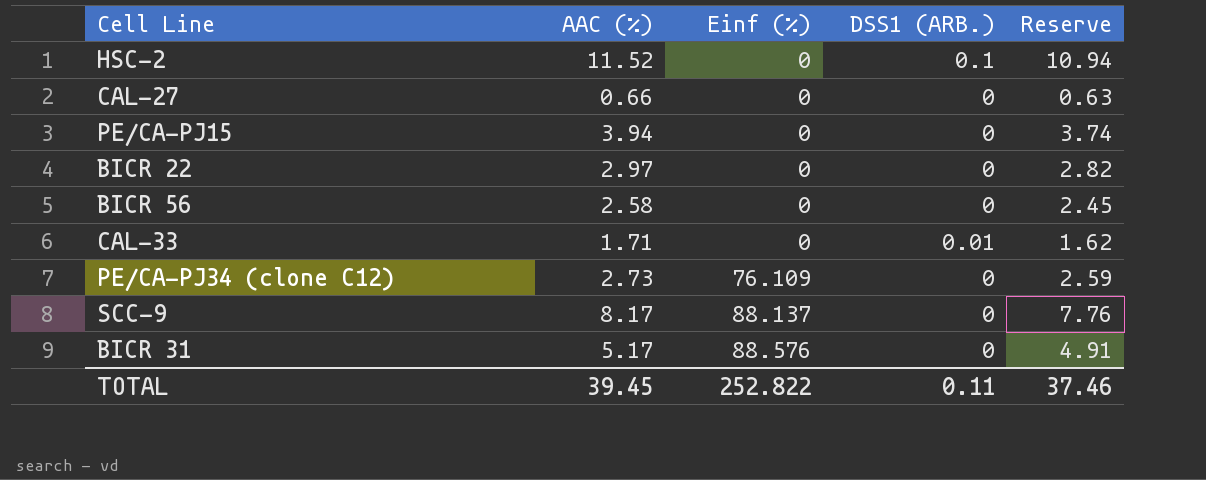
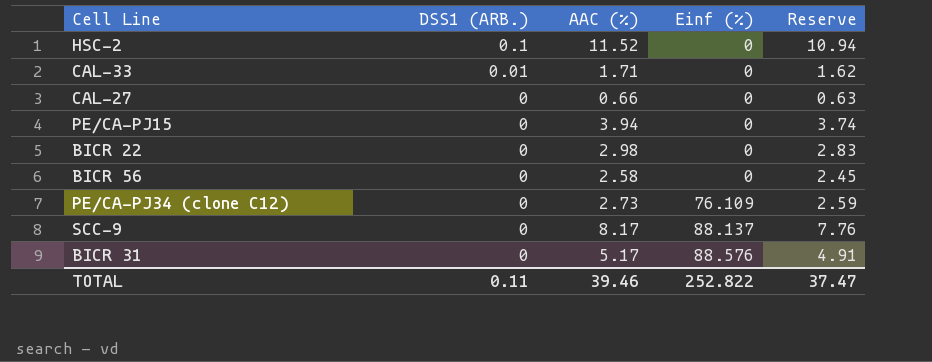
row order: Einf (%) ascending -> DSS1 (ARB.) descending
column DSS1 (ARB.) | position: 4 -> 2
BICR 22 | AAC (%): 2.97 -> 2.98
BICR 22 | Reserve: 2.82 -> 2.83
TOTAL | AAC (%): 39.45 -> 39.46
TOTAL | Reserve: 37.46 -> 37.47

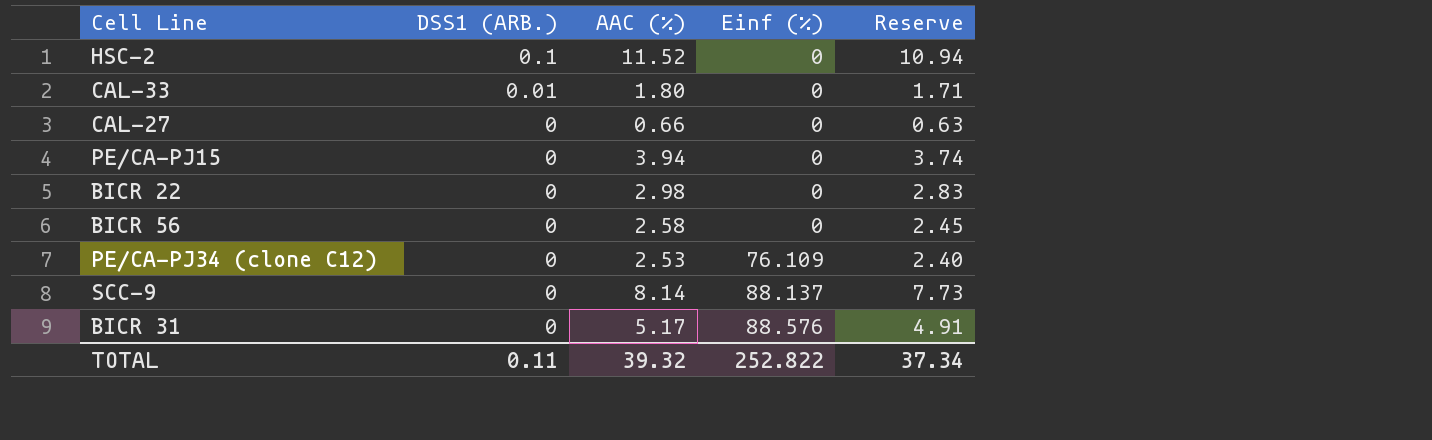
CAL-33 | AAC (%): 1.71 -> 1.80
CAL-33 | Reserve: 1.62 -> 1.71
PE/CA-PJ34 (clone C12) | AAC (%): 2.73 -> 2.53
PE/CA-PJ34 (clone C12) | Reserve: 2.59 -> 2.40
SCC-9 | AAC (%): 8.17 -> 8.14
SCC-9 | Reserve: 7.76 -> 7.73
TOTAL | AAC (%): 39.46 -> 39.32
TOTAL | Reserve: 37.47 -> 37.34

